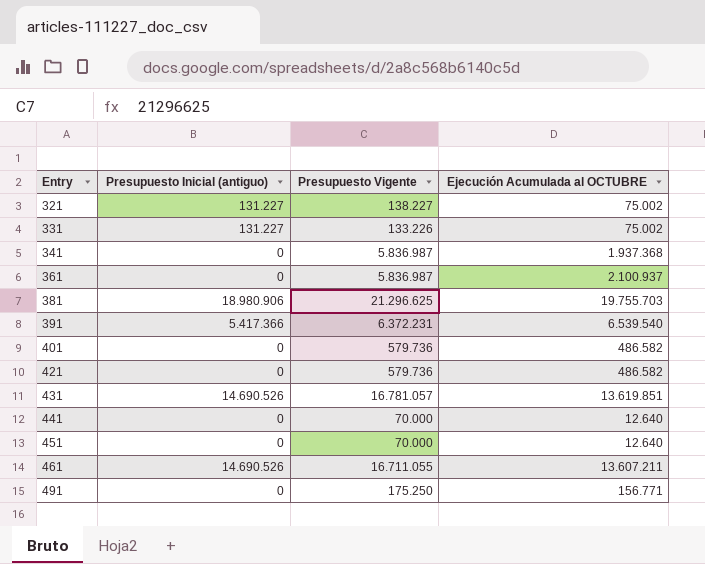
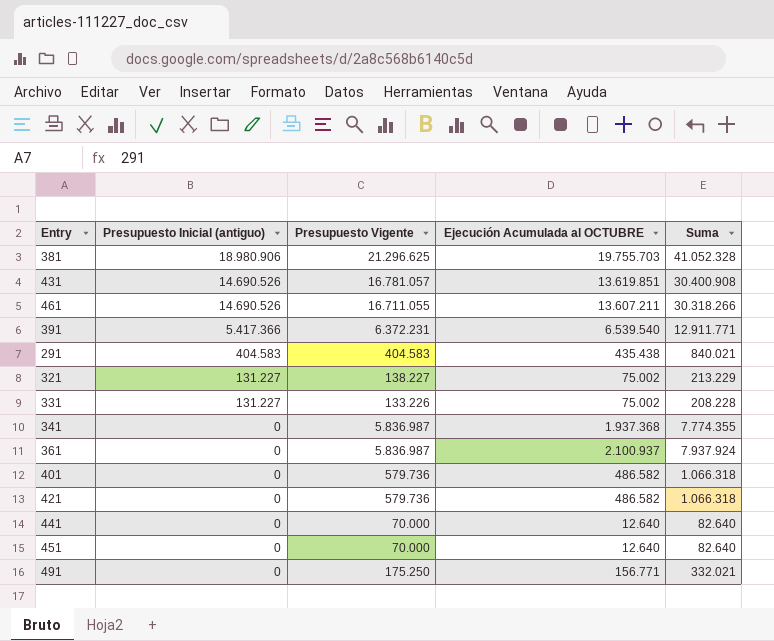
row order: Entry ascending -> Presupuesto Inicial (antiguo) descending
column Suma | formula: none -> [Presupuesto Vigente] + [Ejecución Acumulada al OCTUBRE]
row 291: none -> 404.583 | 404.583 | 435.438 | 840.021

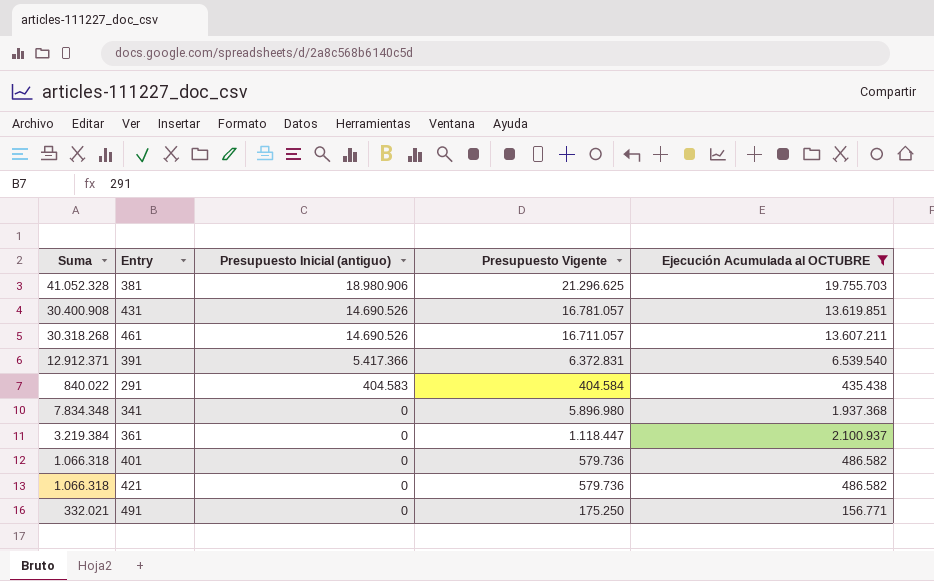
filter: none -> Ejecución Acumulada al OCTUBRE >= 156.771
column Suma | position: 5 -> 1
461 | Suma: 30.318.266 -> 30.318.268
461 | Presupuesto Vigente: 16.711.055 -> 16.711.057
391 | Suma: 12.911.771 -> 12.912.371
391 | Presupuesto Vigente: 6.372.231 -> 6.372.831
291 | Suma: 840.021 -> 840.022
291 | Presupuesto Vigente: 404.583 -> 404.584
341 | Suma: 7.774.355 -> 7.834.348
341 | Presupuesto Vigente: 5.836.987 -> 5.896.980
361 | Suma: 7.937.924 -> 3.219.384
361 | Presupuesto Vigente: 5.836.987 -> 1.118.447

